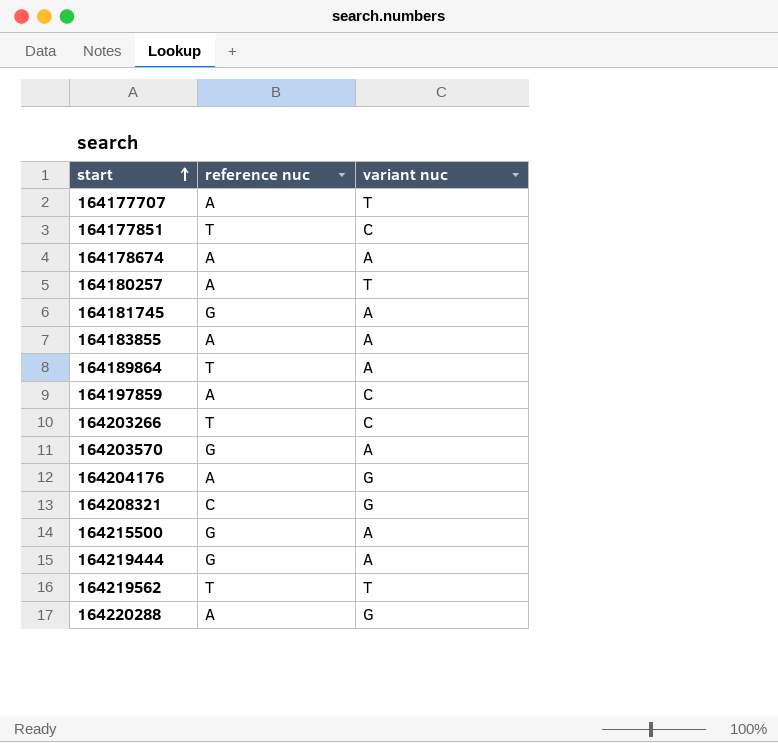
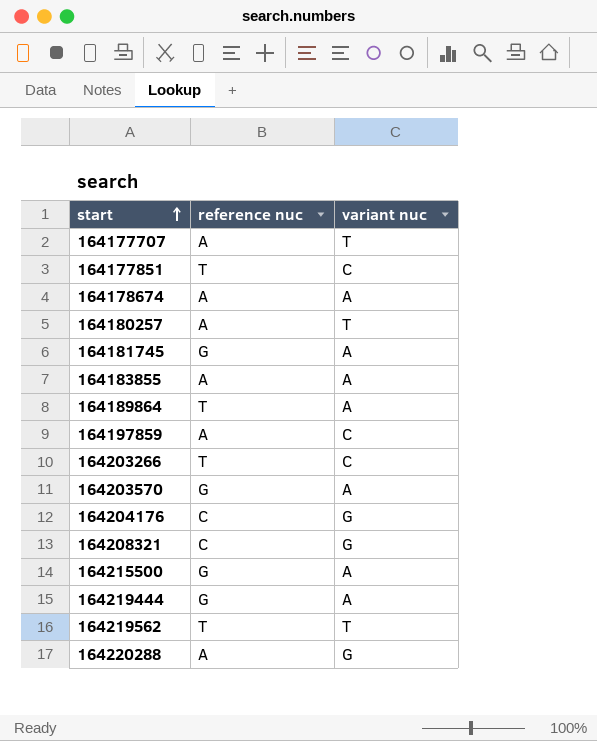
164204176 | reference nuc: A -> C

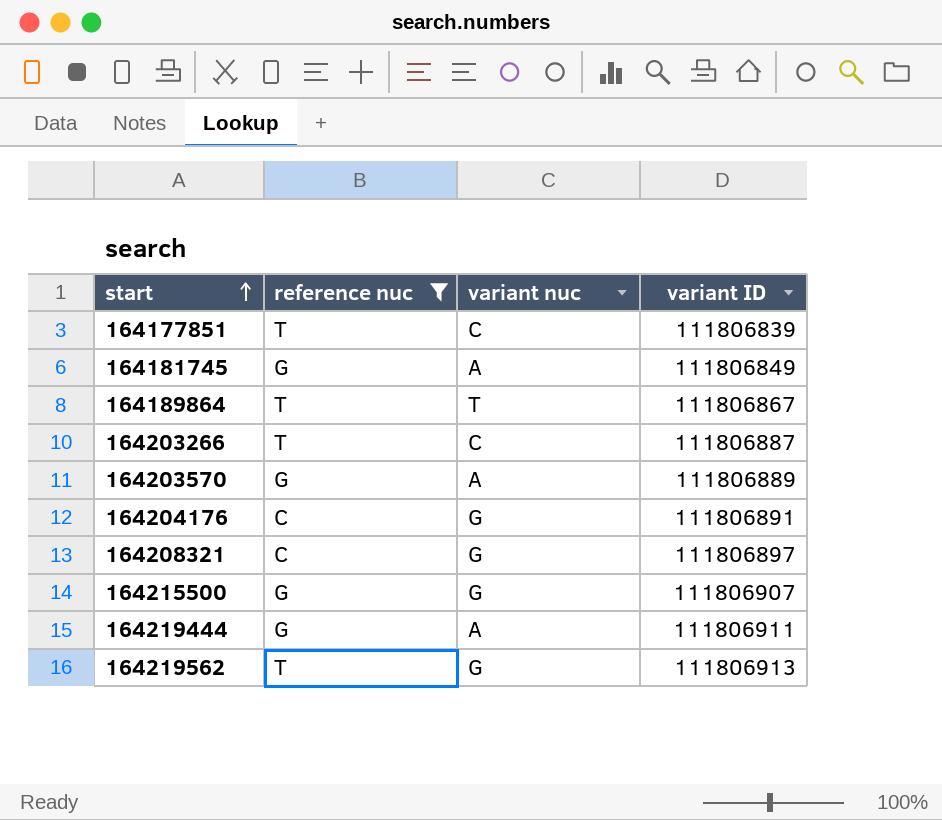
filter: none -> reference nuc != A
column variant ID | position: none -> 4
164189864 | variant nuc: A -> T
164215500 | variant nuc: A -> G
164219562 | variant nuc: T -> G

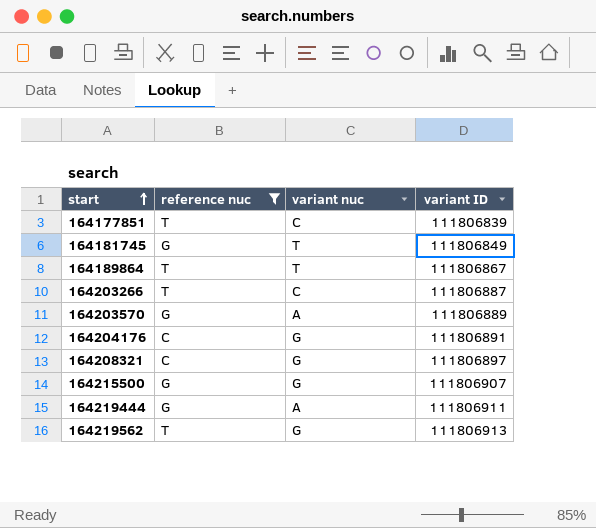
164181745 | variant nuc: A -> T

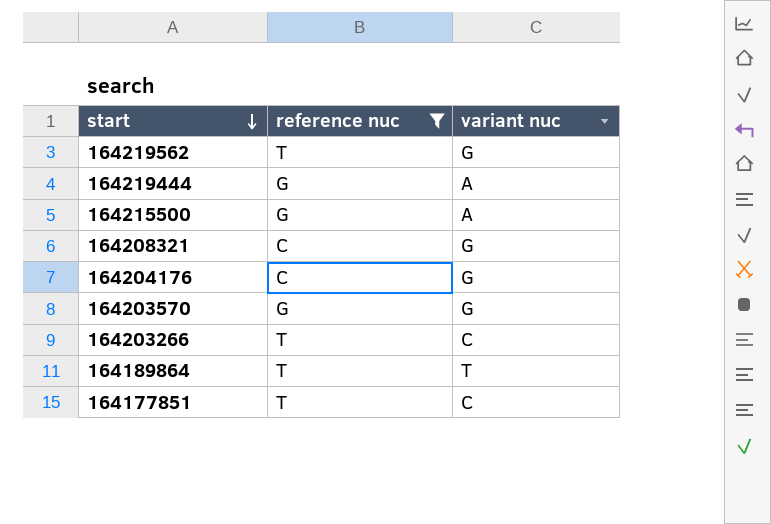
row order: start ascending -> start descending
column variant ID | position: 4 -> none
row 164181745: G | T | 111806849 -> none
164215500 | variant nuc: G -> A
164203570 | variant nuc: A -> G

